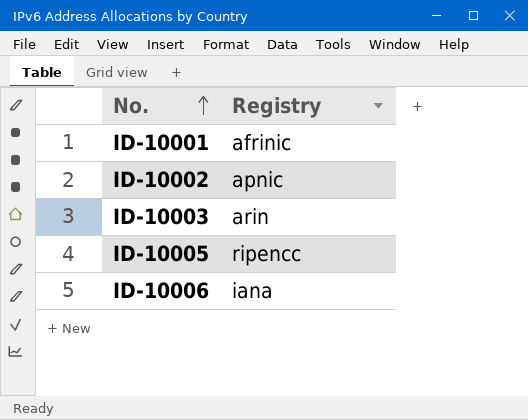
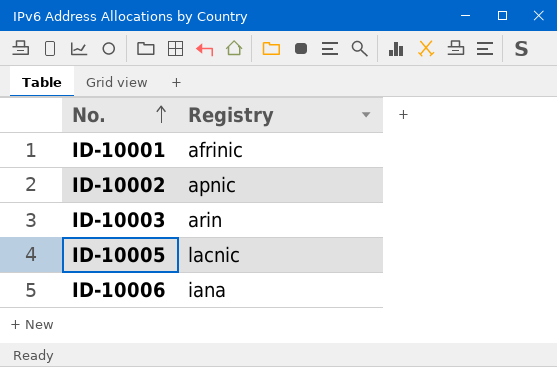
ID-10005 | Registry: ripencc -> lacnic

